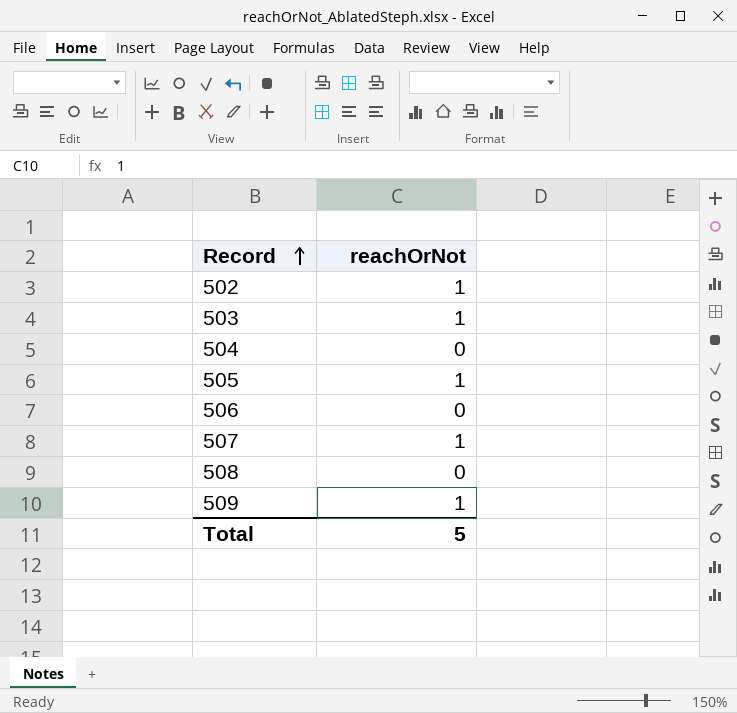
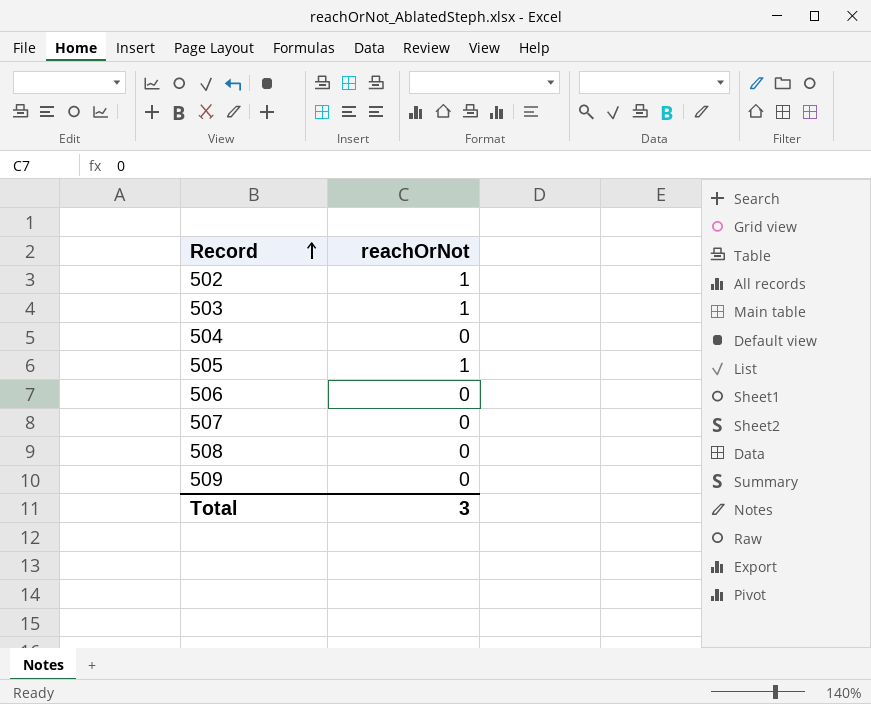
507 | reachOrNot: 1 -> 0
509 | reachOrNot: 1 -> 0
Total | reachOrNot: 5 -> 3

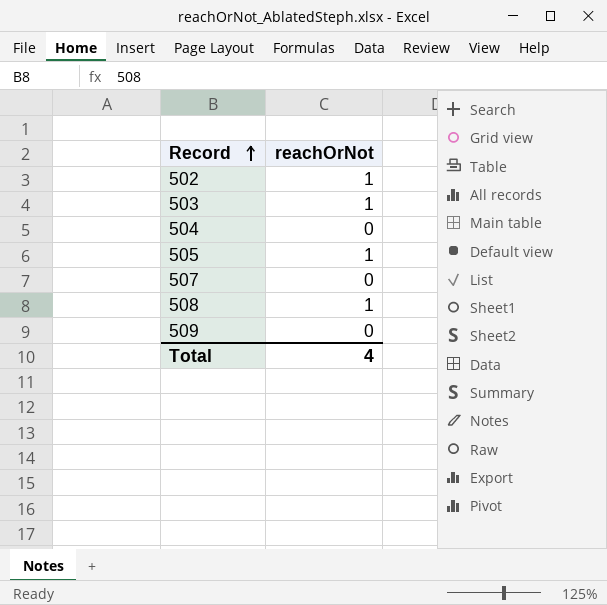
row 506: 0 -> none
508 | reachOrNot: 0 -> 1
Total | reachOrNot: 3 -> 4

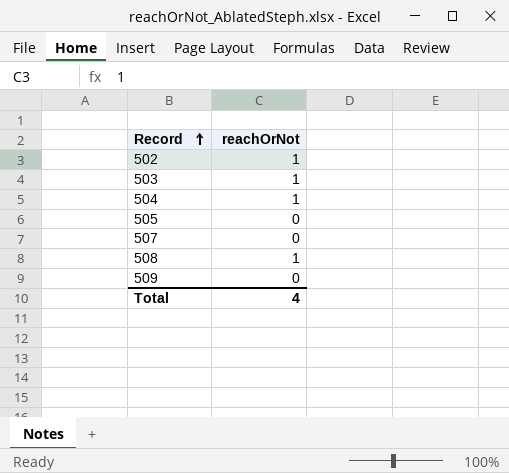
504 | reachOrNot: 0 -> 1
505 | reachOrNot: 1 -> 0

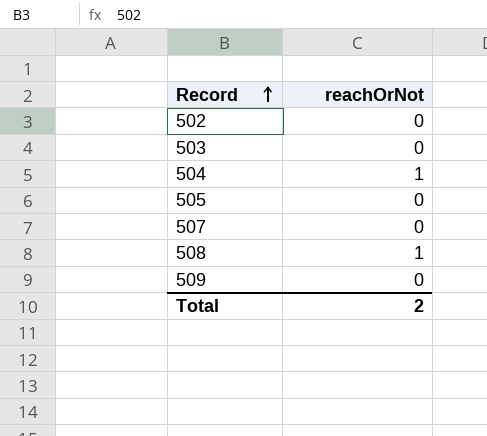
502 | reachOrNot: 1 -> 0
503 | reachOrNot: 1 -> 0
Total | reachOrNot: 4 -> 2

